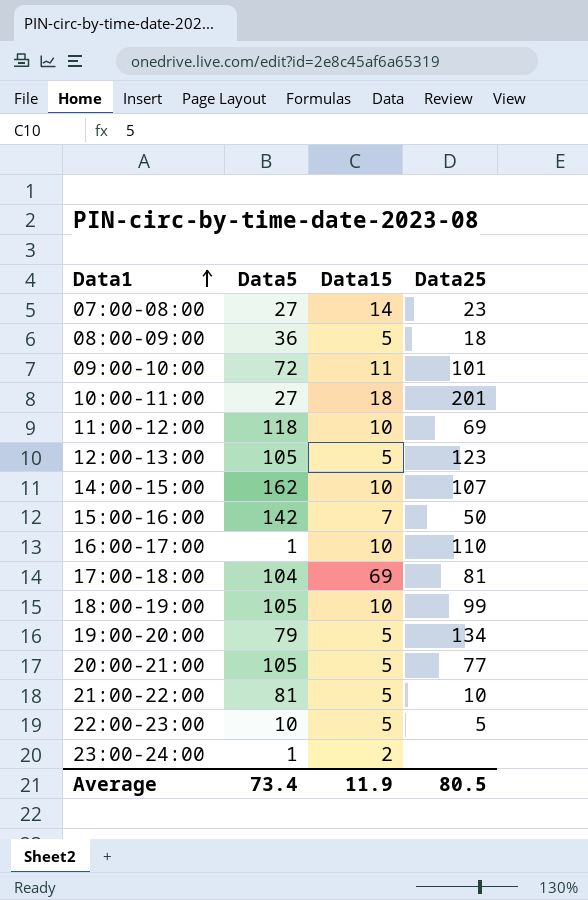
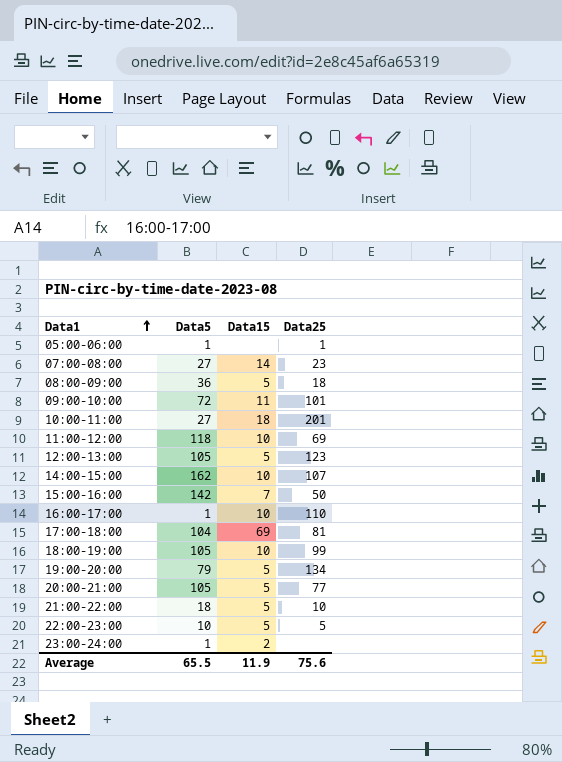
row 05:00-06:00: none -> 1 | none | 1
21:00-22:00 | Data5: 81 -> 18
Average | Data5: 73.4 -> 65.5
Average | Data25: 80.5 -> 75.6

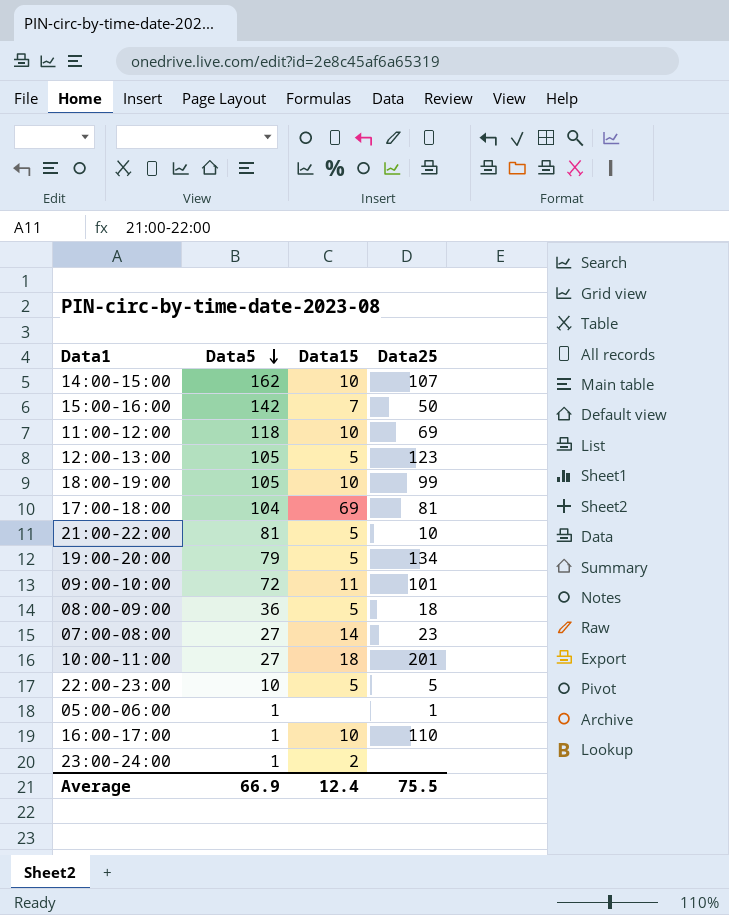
row order: Data1 ascending -> Data5 descending
row 20:00-21:00: 105 | 5 | 77 -> none
21:00-22:00 | Data5: 18 -> 81
Average | Data5: 65.5 -> 66.9
Average | Data15: 11.9 -> 12.4
Average | Data25: 75.6 -> 75.5

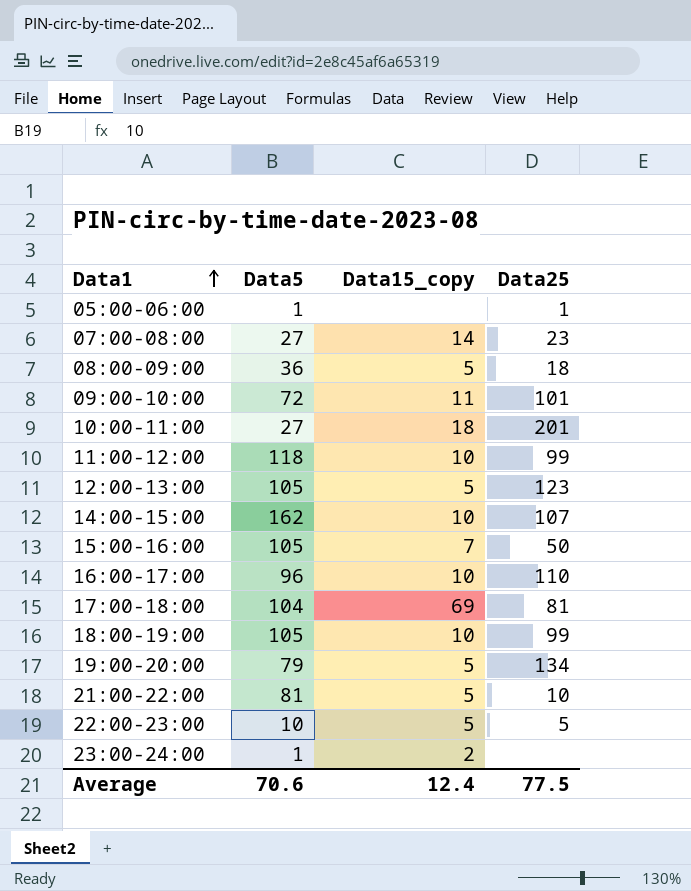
row order: Data5 descending -> Data1 ascending
column name: Data15 -> Data15_copy
11:00-12:00 | Data25: 69 -> 99
15:00-16:00 | Data5: 142 -> 105
16:00-17:00 | Data5: 1 -> 96
Average | Data5: 66.9 -> 70.6
Average | Data25: 75.5 -> 77.5

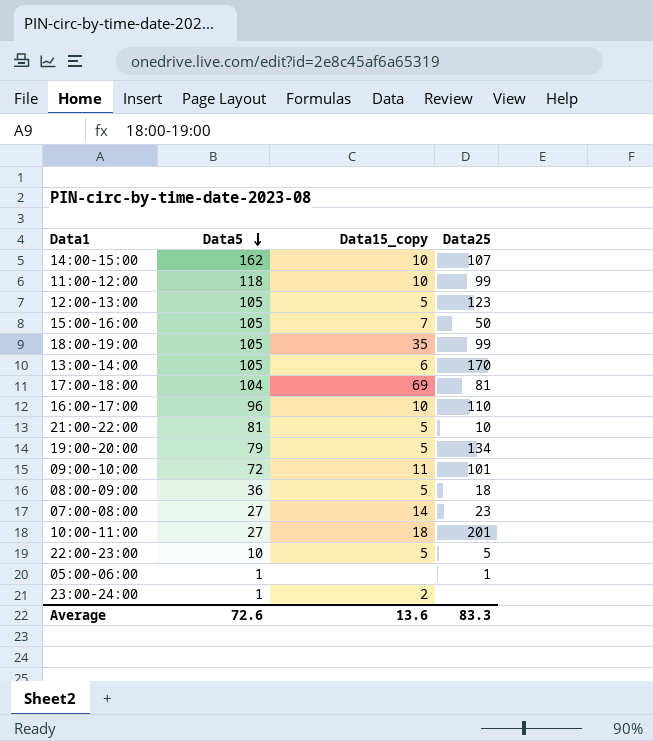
row order: Data1 ascending -> Data5 descending
18:00-19:00 | Data15_copy: 10 -> 35
row 13:00-14:00: none -> 105 | 6 | 170
Average | Data5: 70.6 -> 72.6
Average | Data15_copy: 12.4 -> 13.6
Average | Data25: 77.5 -> 83.3

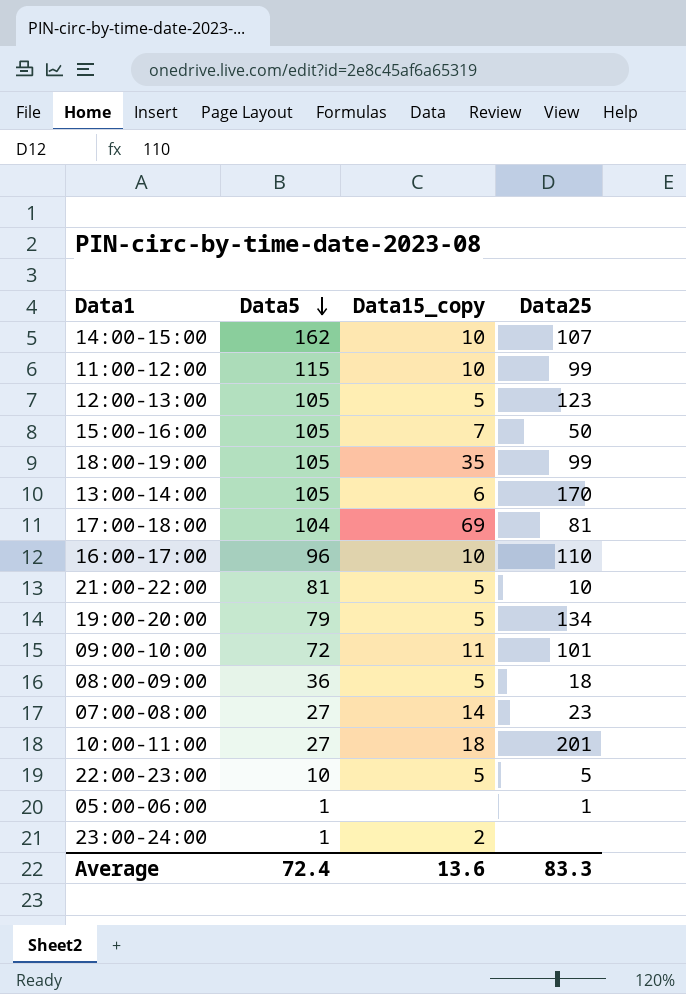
11:00-12:00 | Data5: 118 -> 115
Average | Data5: 72.6 -> 72.4

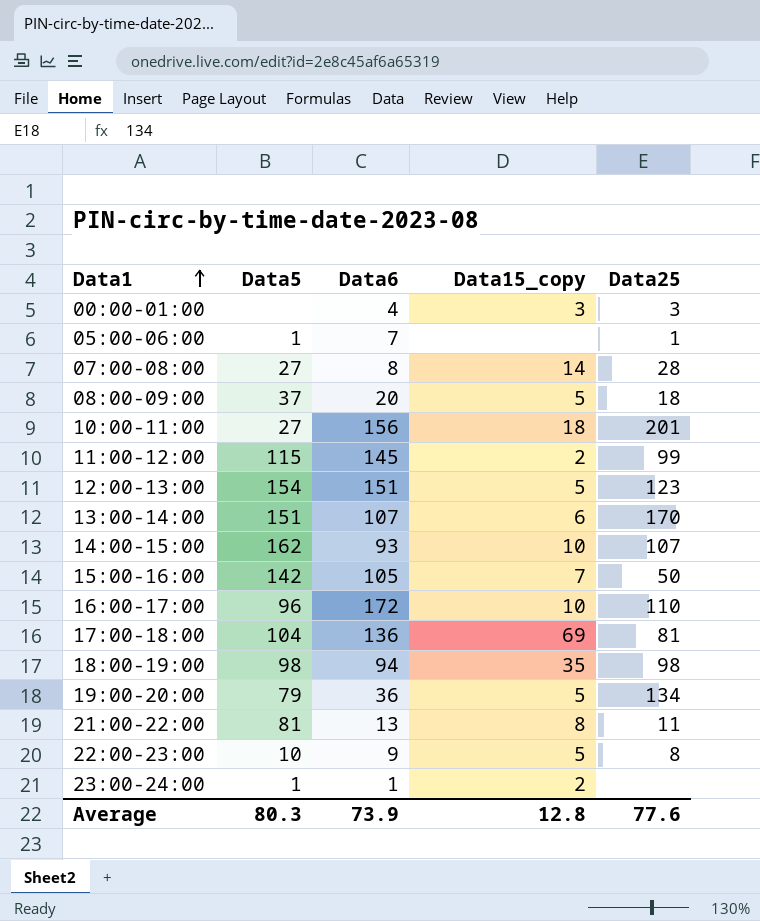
row order: Data5 descending -> Data1 ascending
column Data6 | position: none -> 3
row 09:00-10:00: 72 | 11 | 101 -> none
row 00:00-01:00: none -> none | 4 | 3 | 3
07:00-08:00 | Data25: 23 -> 28
08:00-09:00 | Data5: 36 -> 37
11:00-12:00 | Data15_copy: 10 -> 2
12:00-13:00 | Data5: 105 -> 154
13:00-14:00 | Data5: 105 -> 151
15:00-16:00 | Data5: 105 -> 142
18:00-19:00 | Data5: 105 -> 98
18:00-19:00 | Data25: 99 -> 98
21:00-22:00 | Data15_copy: 5 -> 8
21:00-22:00 | Data25: 10 -> 11
22:00-23:00 | Data25: 5 -> 8
Average | Data5: 72.4 -> 80.3
Average | Data15_copy: 13.6 -> 12.8
Average | Data25: 83.3 -> 77.6

